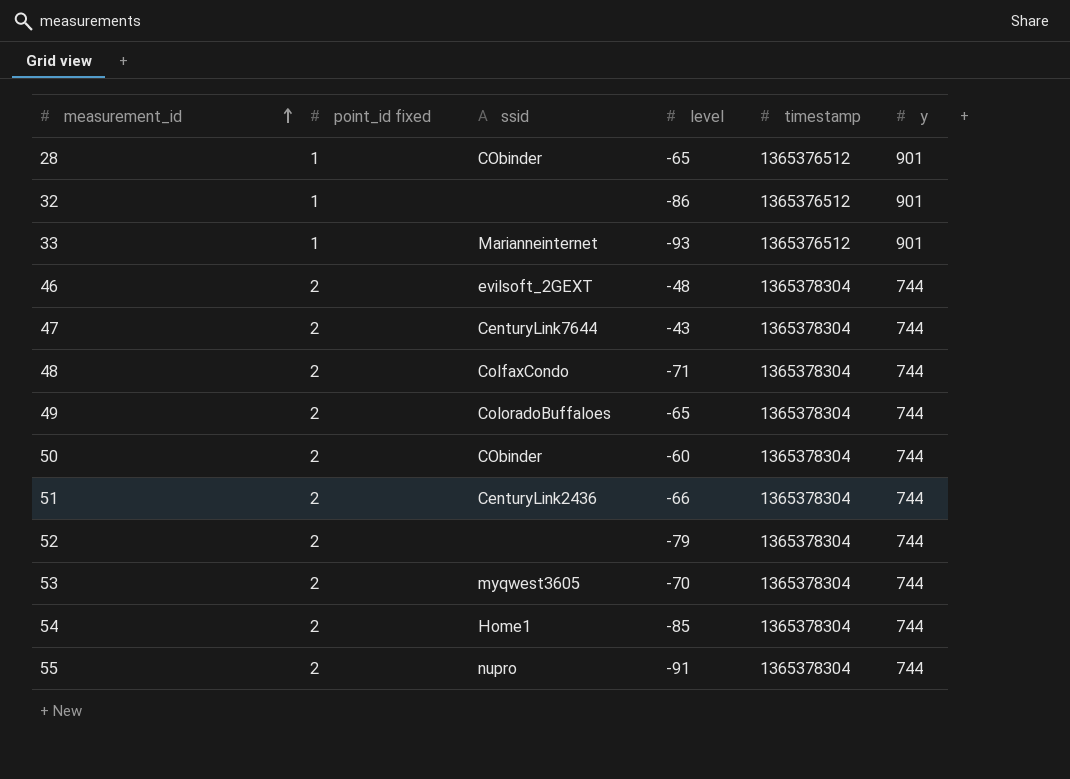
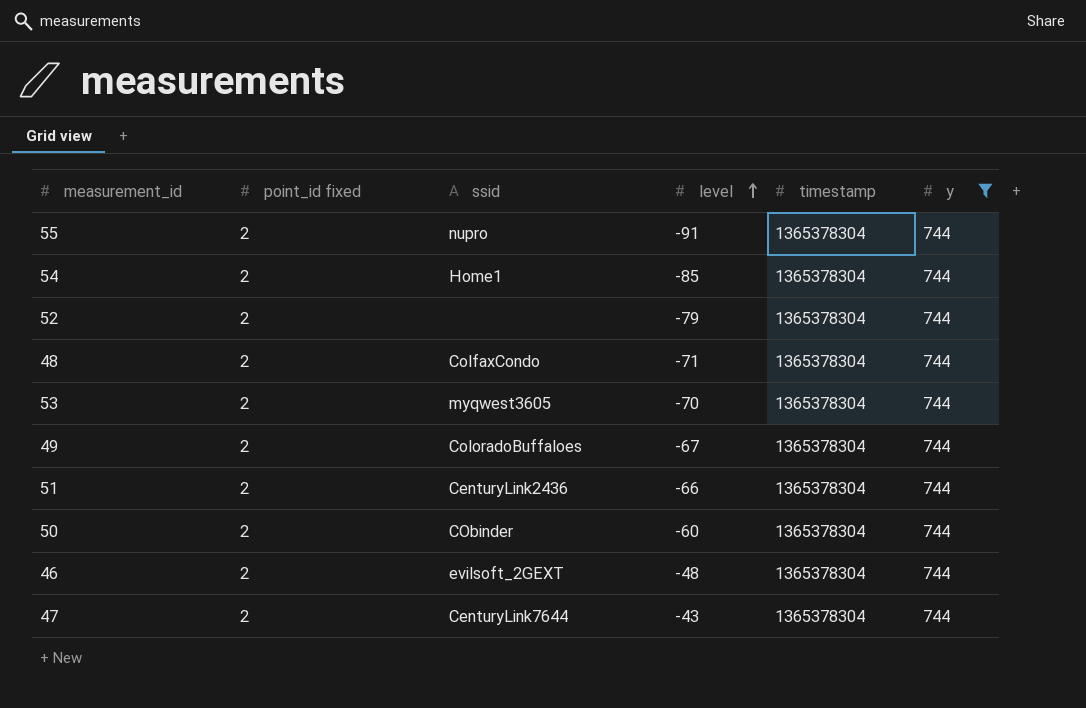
filter: none -> y = 744
row order: measurement_id ascending -> level ascending
49 | level: -65 -> -67

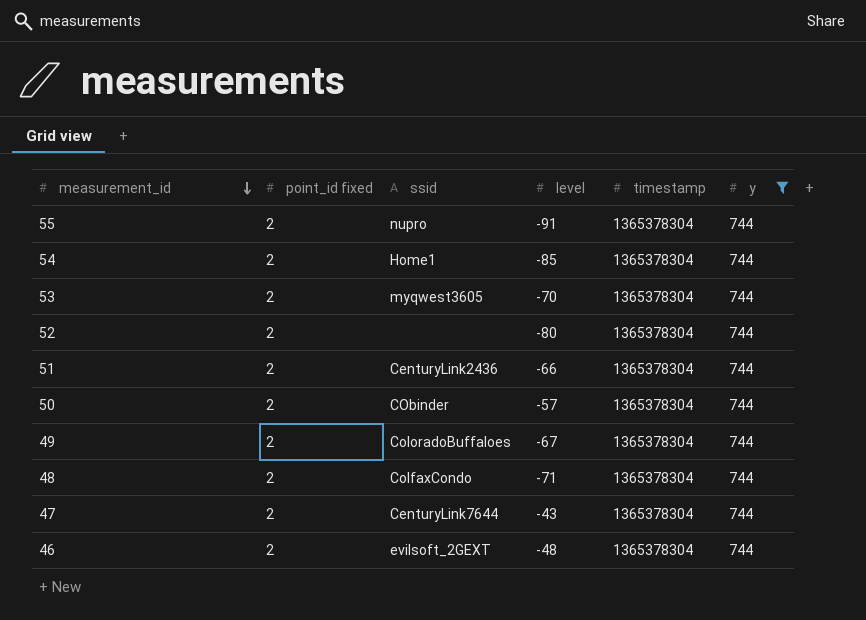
row order: level ascending -> measurement_id descending
52 | level: -79 -> -80
50 | level: -60 -> -57

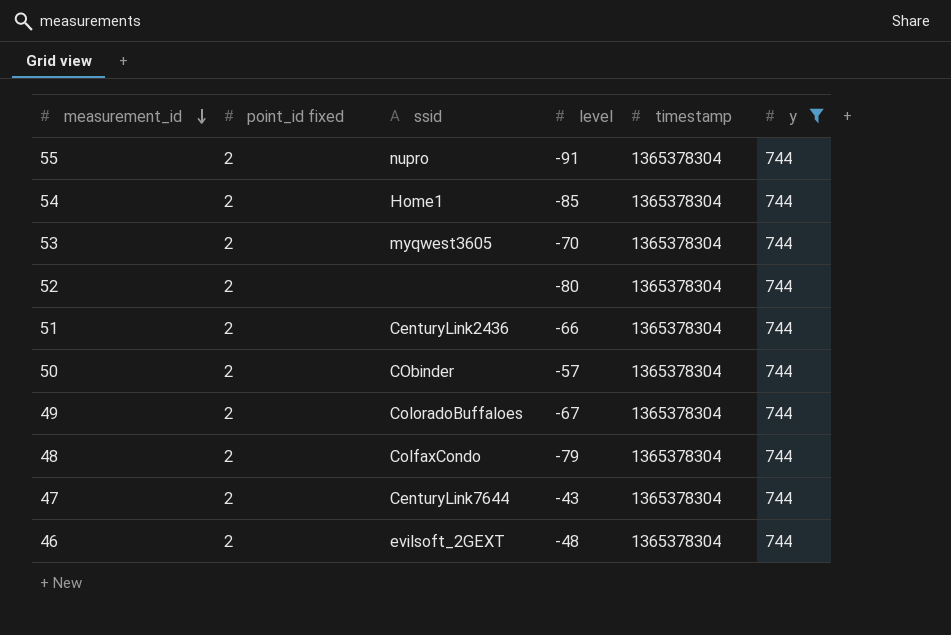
48 | level: -71 -> -79

